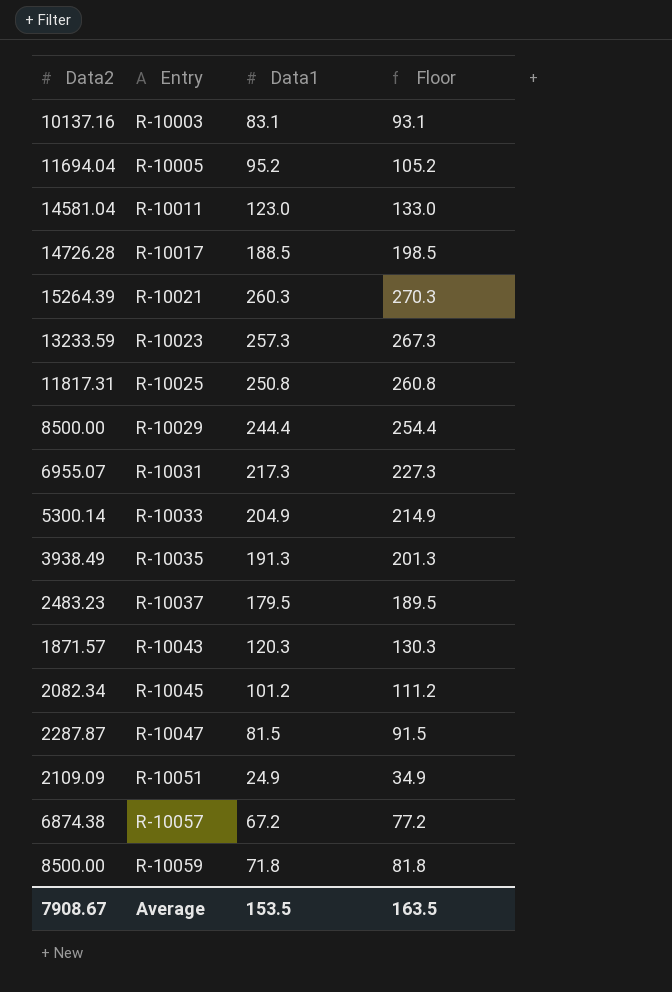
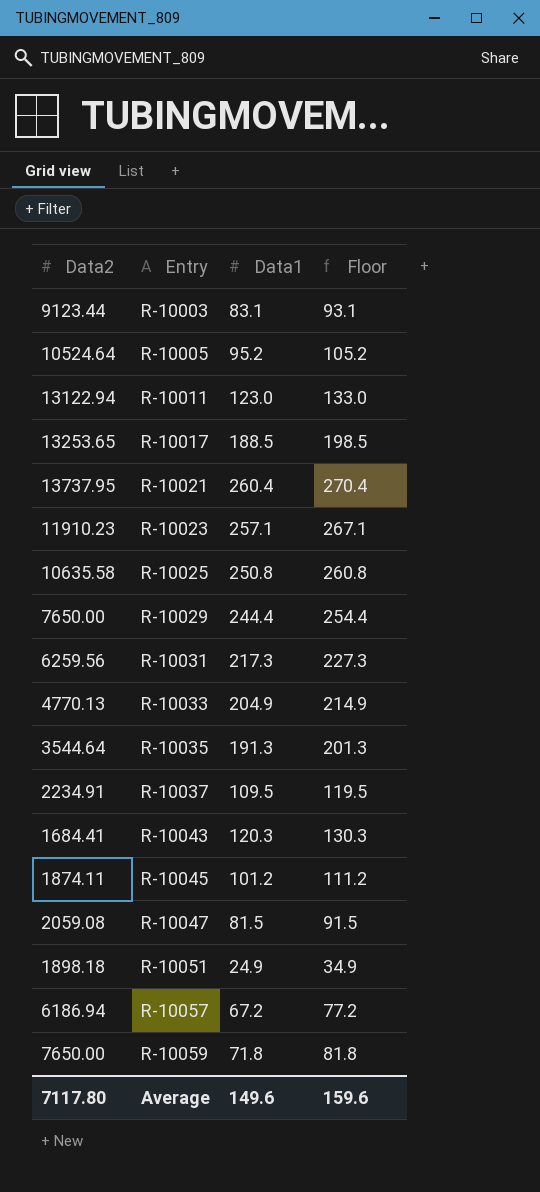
R-10003 | Data2: 10137.16 -> 9123.44
R-10005 | Data2: 11694.04 -> 10524.64
R-10011 | Data2: 14581.04 -> 13122.94
R-10017 | Data2: 14726.28 -> 13253.65
R-10021 | Data2: 15264.39 -> 13737.95
R-10021 | Data1: 260.3 -> 260.4
R-10021 | Floor: 270.3 -> 270.4
R-10023 | Data2: 13233.59 -> 11910.23
R-10023 | Data1: 257.3 -> 257.1
R-10023 | Floor: 267.3 -> 267.1
R-10025 | Data2: 11817.31 -> 10635.58
R-10029 | Data2: 8500.00 -> 7650.00
R-10031 | Data2: 6955.07 -> 6259.56
R-10033 | Data2: 5300.14 -> 4770.13
R-10035 | Data2: 3938.49 -> 3544.64
R-10037 | Data2: 2483.23 -> 2234.91
R-10037 | Data1: 179.5 -> 109.5
R-10037 | Floor: 189.5 -> 119.5
R-10043 | Data2: 1871.57 -> 1684.41
R-10045 | Data2: 2082.34 -> 1874.11
R-10047 | Data2: 2287.87 -> 2059.08
R-10051 | Data2: 2109.09 -> 1898.18
R-10057 | Data2: 6874.38 -> 6186.94
R-10059 | Data2: 8500.00 -> 7650.00
Average | Data2: 7908.67 -> 7117.80
Average | Data1: 153.5 -> 149.6
Average | Floor: 163.5 -> 159.6

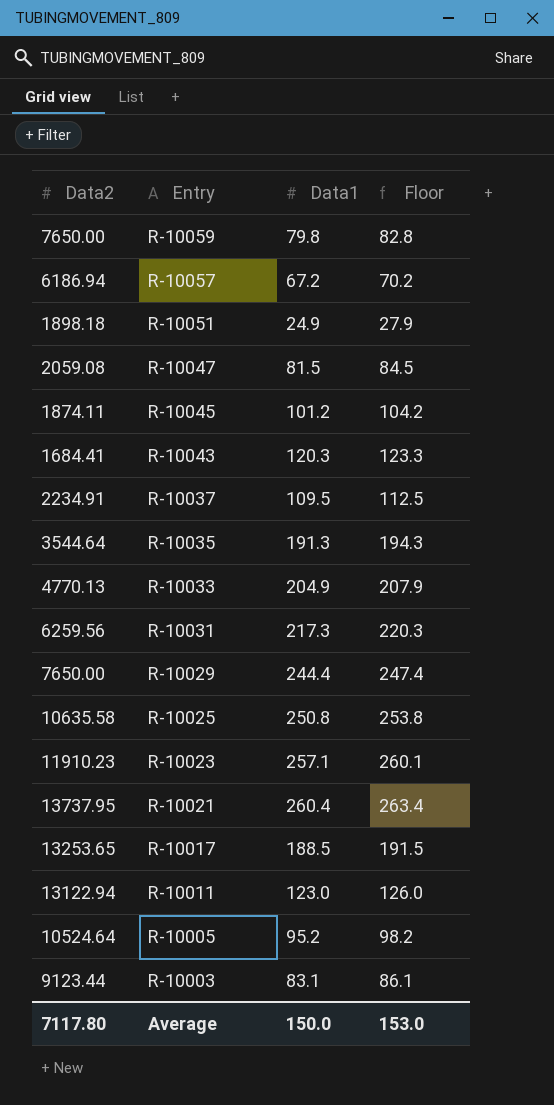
row order: Entry ascending -> Entry descending
column Floor | formula: [Data1] + 10 -> [Data1] + 3
R-10059 | Data1: 71.8 -> 79.8
Average | Data1: 149.6 -> 150.0
Average | Floor: 159.6 -> 153.0

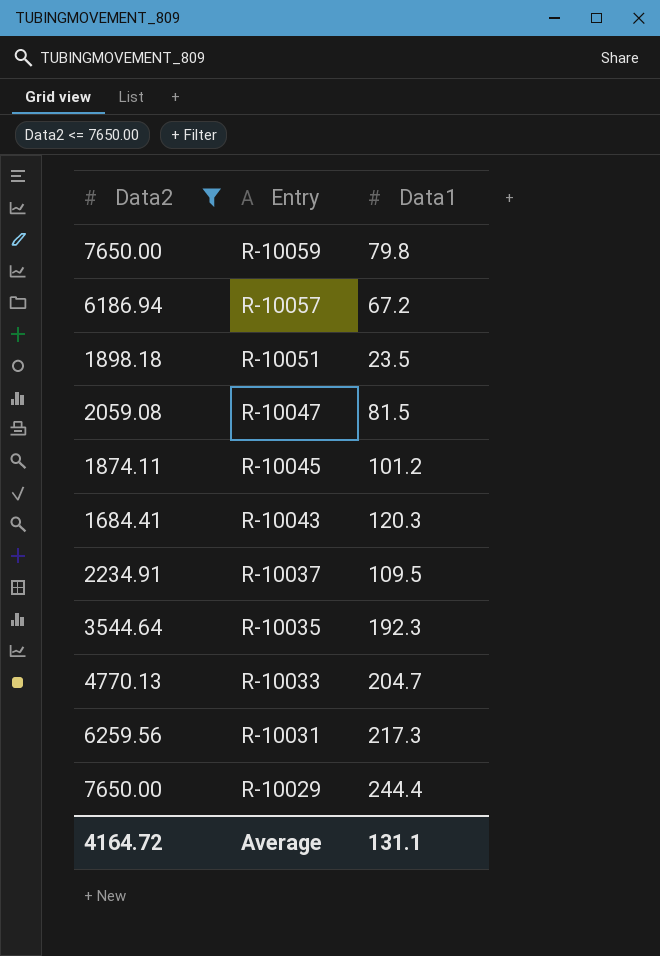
filter: none -> Data2 <= 7650.00
column Floor | formula: [Data1] + 3 -> none
R-10051 | Data1: 24.9 -> 23.5
R-10035 | Data1: 191.3 -> 192.3
R-10033 | Data1: 204.9 -> 204.7
Average | Data2: 7117.80 -> 4164.72
Average | Data1: 150.0 -> 131.1

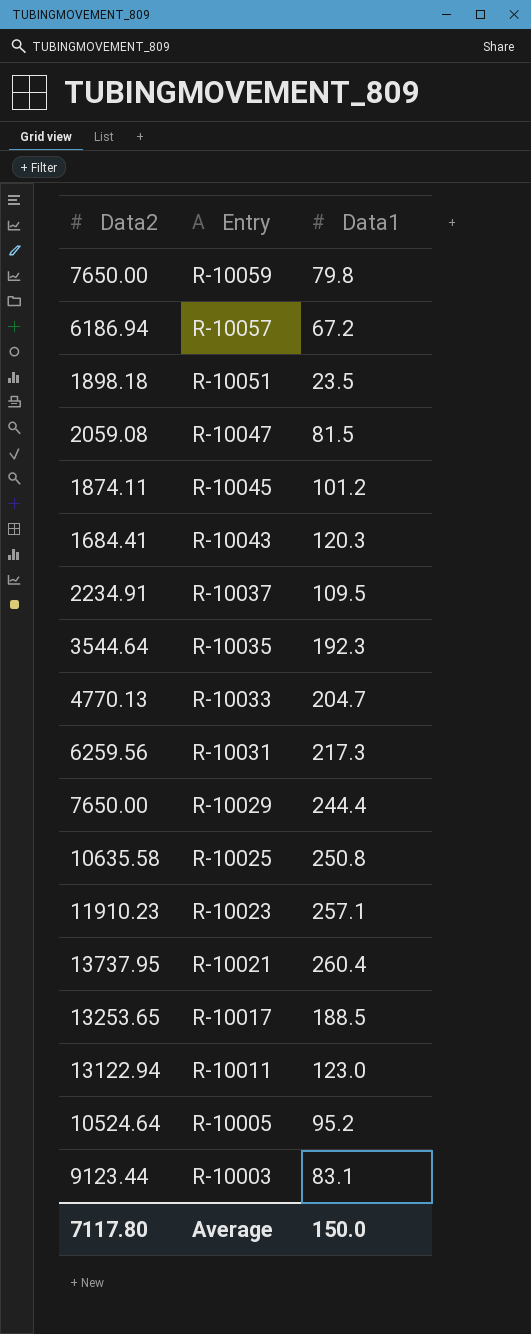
filter: Data2 <= 7650.00 -> none
Average | Data2: 4164.72 -> 7117.80
Average | Data1: 131.1 -> 150.0

